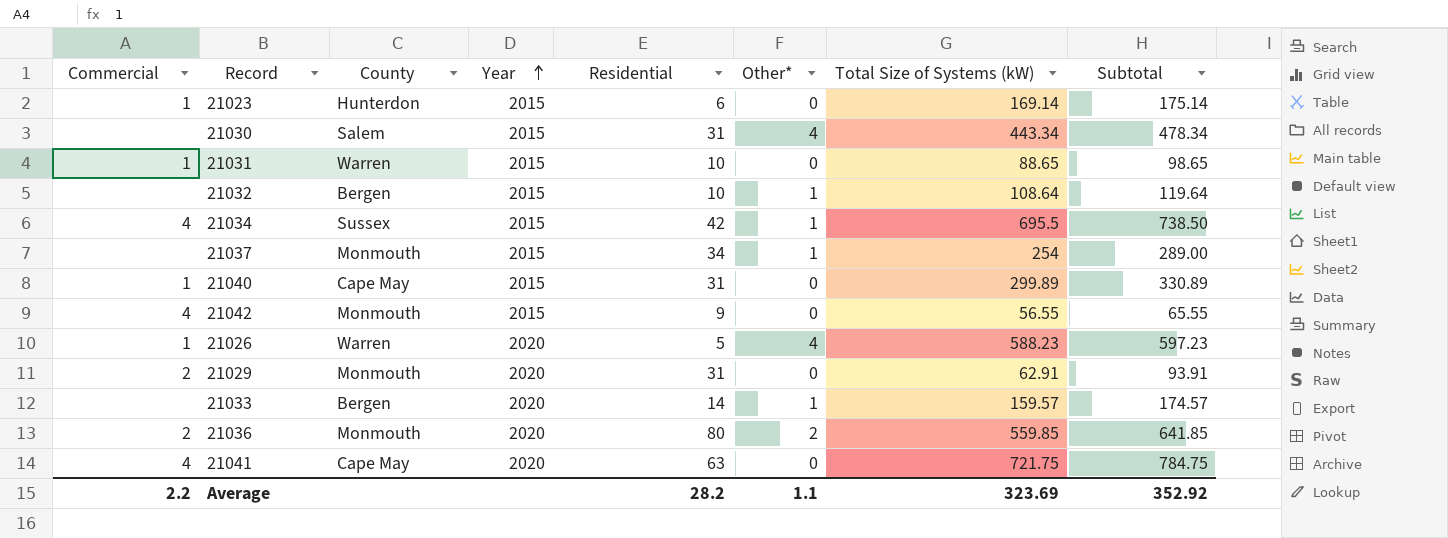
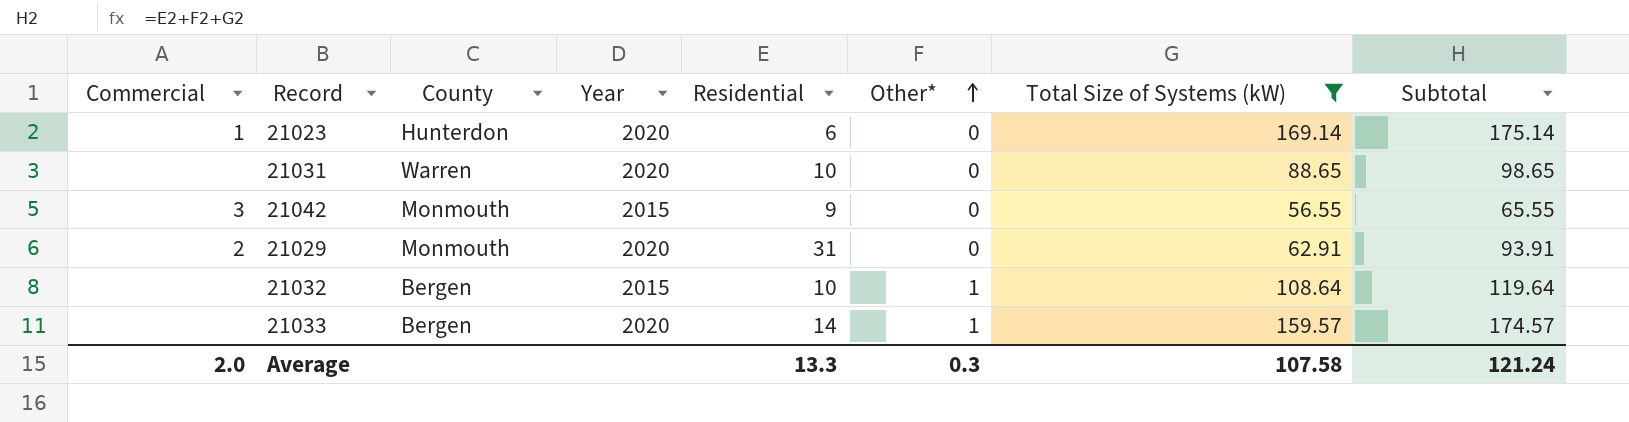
filter: none -> Total Size of Systems (kW) <= 169.14
row order: Year ascending -> Other* ascending
21023 | Year: 2015 -> 2020
21031 | Commercial: 1 -> none
21031 | Year: 2015 -> 2020
21042 | Commercial: 4 -> 3
Average | Commercial: 2.2 -> 2.0
Average | Residential: 28.2 -> 13.3
Average | Other*: 1.1 -> 0.3
Average | Total Size of Systems (kW): 323.69 -> 107.58
Average | Subtotal: 352.92 -> 121.24

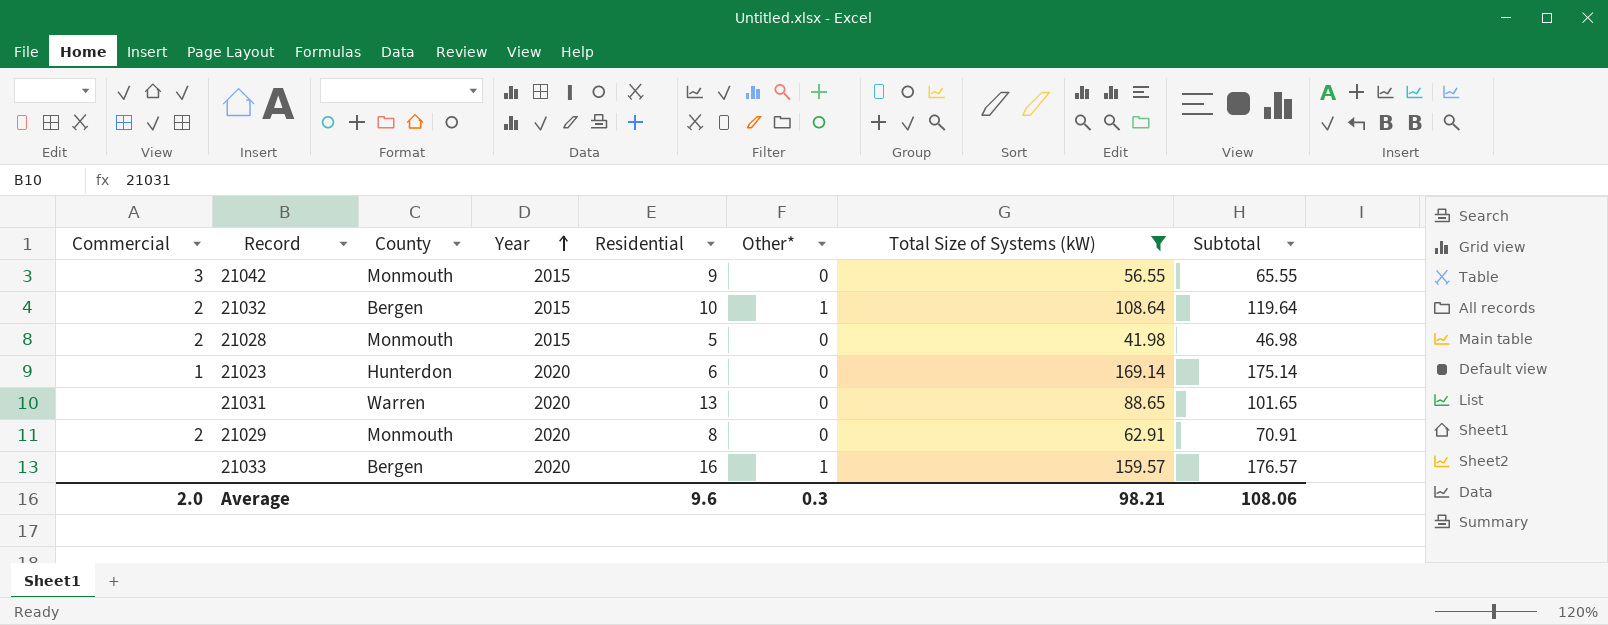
row order: Other* ascending -> Year ascending
21032 | Commercial: none -> 2
row 21028: none -> 2 | Monmouth | 2015 | 5 | 0 | 41.98 | 46.98
21031 | Residential: 10 -> 13
21031 | Subtotal: 98.65 -> 101.65
21029 | Residential: 31 -> 8
21029 | Subtotal: 93.91 -> 70.91
21033 | Residential: 14 -> 16
21033 | Subtotal: 174.57 -> 176.57
Average | Residential: 13.3 -> 9.6
Average | Total Size of Systems (kW): 107.58 -> 98.21
Average | Subtotal: 121.24 -> 108.06

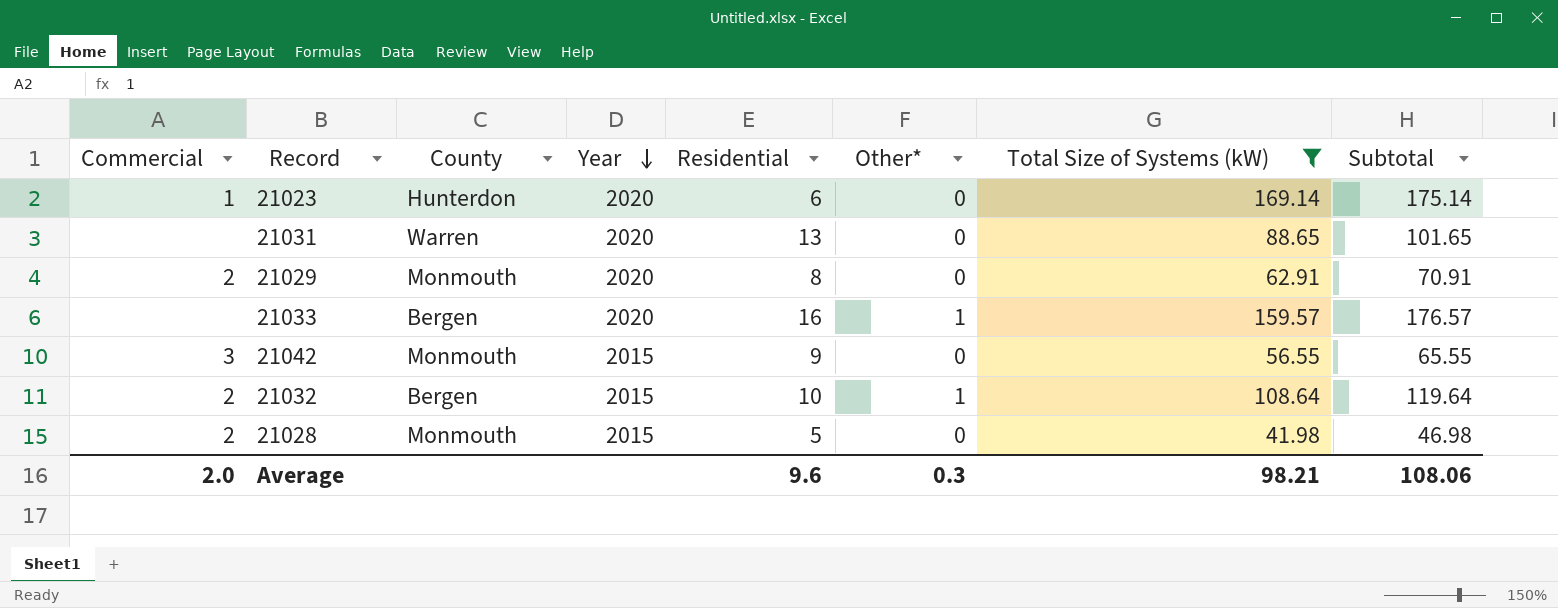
row order: Year ascending -> Year descending

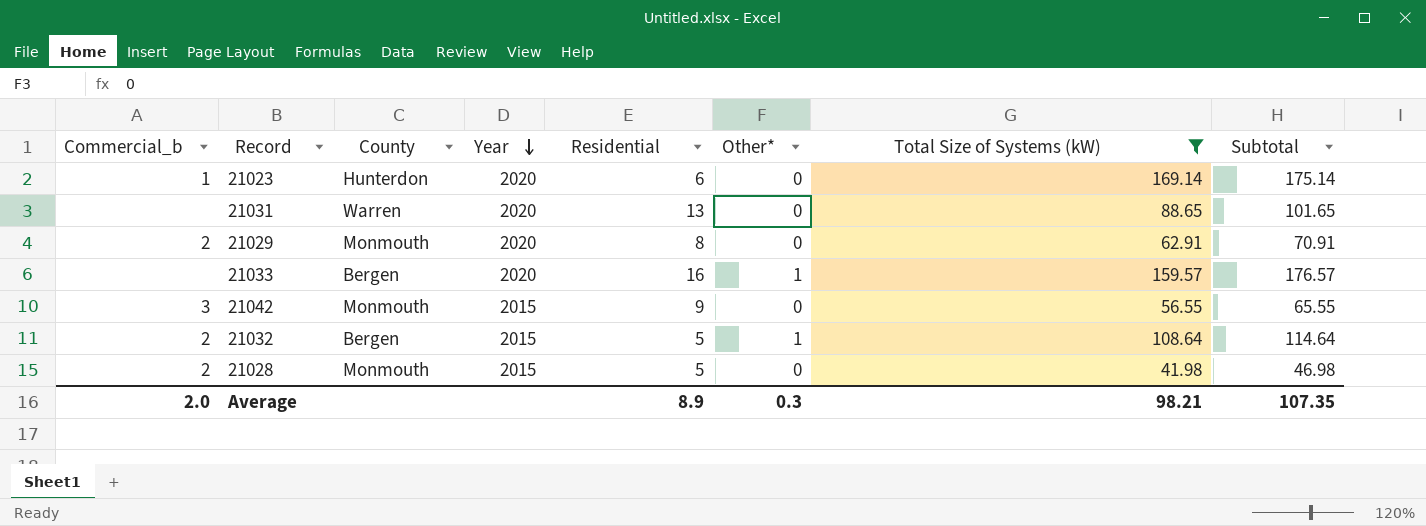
column name: Commercial -> Commercial_b
21032 | Residential: 10 -> 5
21032 | Subtotal: 119.64 -> 114.64
Average | Residential: 9.6 -> 8.9
Average | Subtotal: 108.06 -> 107.35

